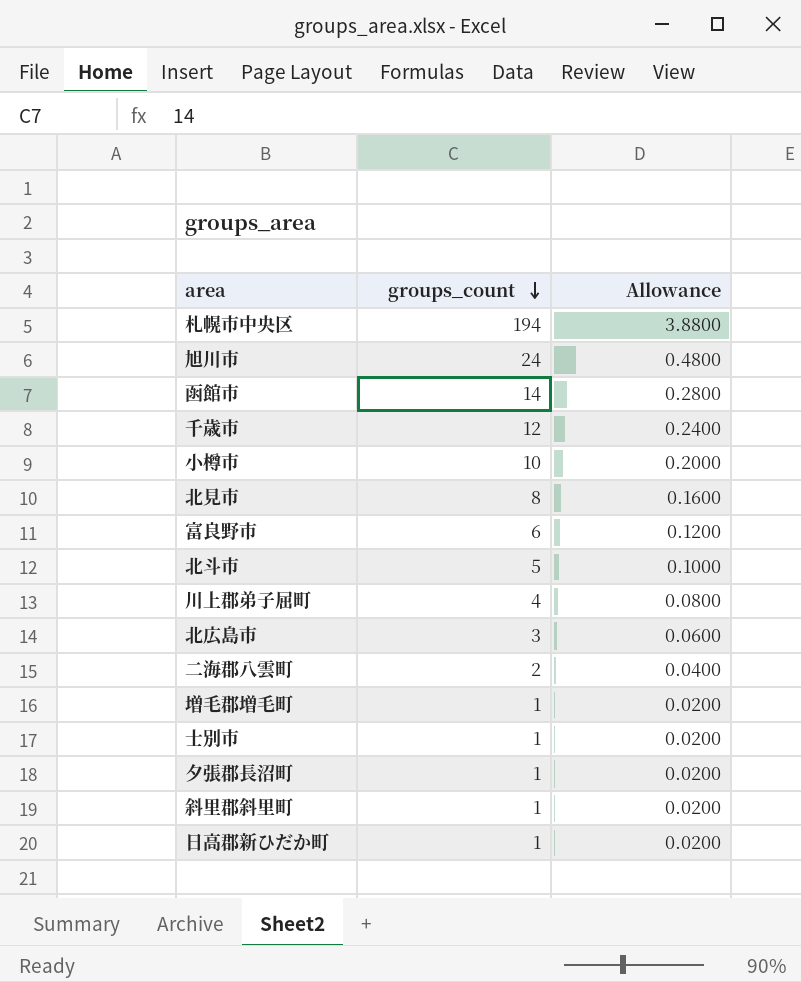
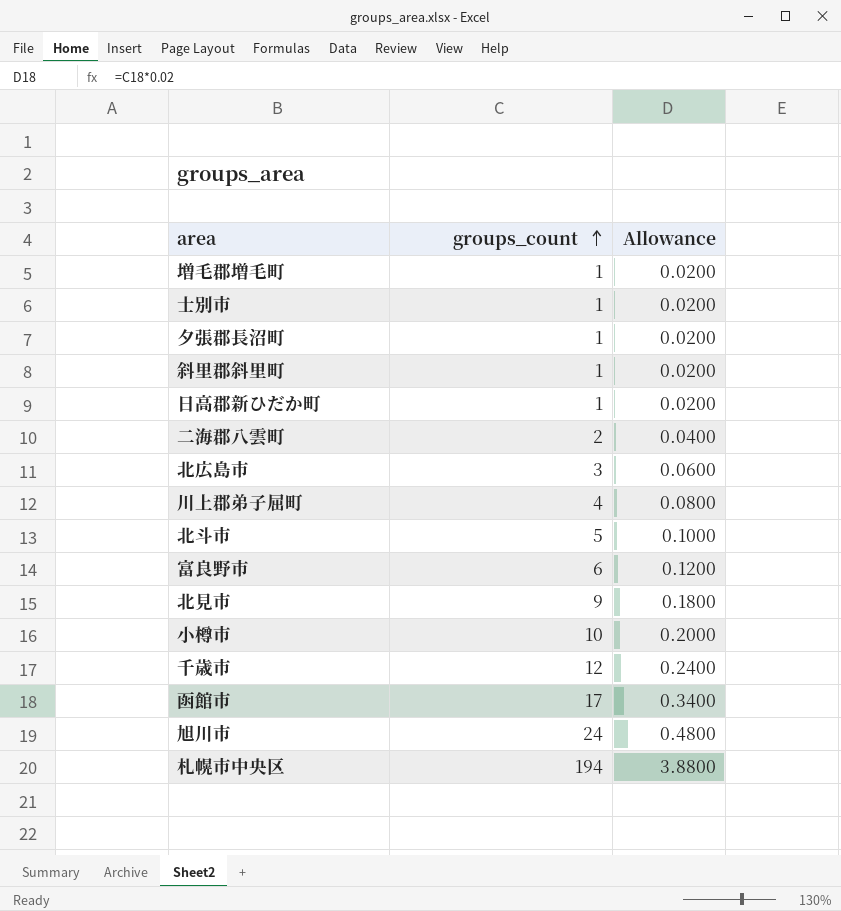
row order: groups_count descending -> groups_count ascending
北見市 | groups_count: 8 -> 9
北見市 | Allowance: 0.1600 -> 0.1800
函館市 | groups_count: 14 -> 17
函館市 | Allowance: 0.2800 -> 0.3400

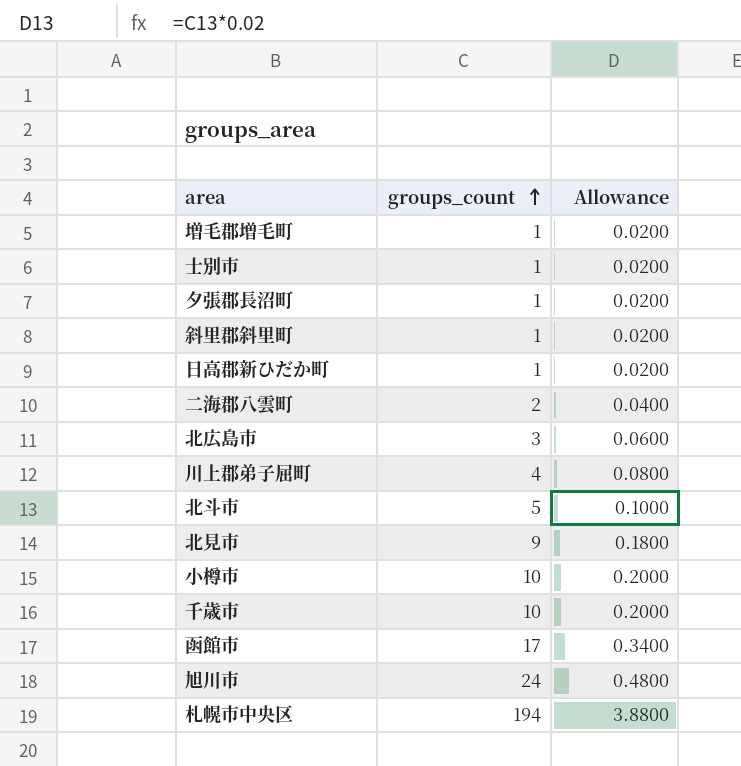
row 富良野市: 6 | 0.1200 -> none
千歳市 | groups_count: 12 -> 10
千歳市 | Allowance: 0.2400 -> 0.2000

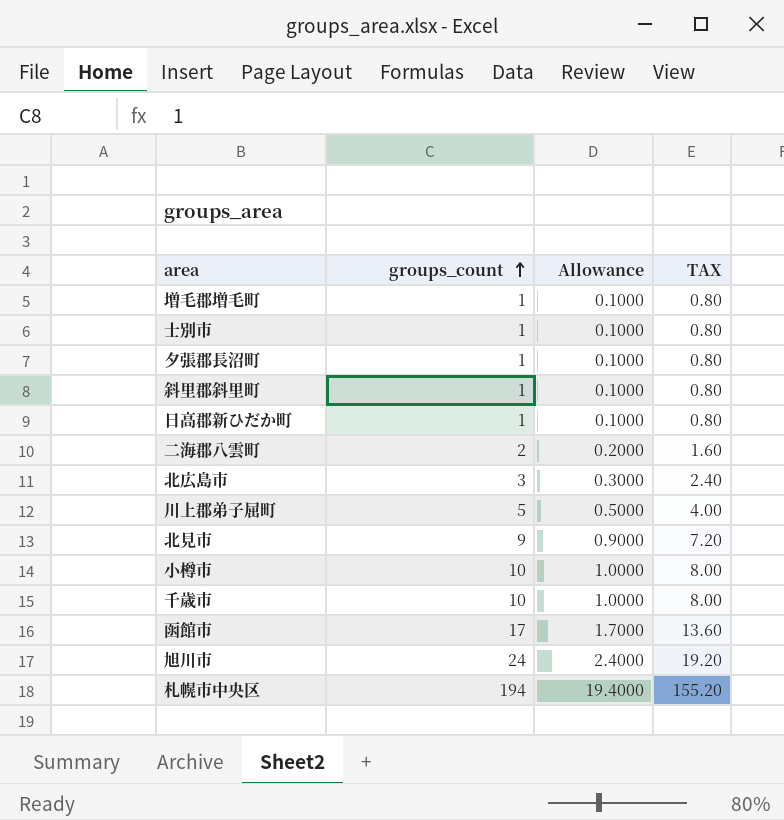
column Allowance | formula: [groups_count] * 0.02 -> [groups_count] * 0.1
column TAX | formula: none -> [groups_count] * 0.8
row 北斗市: 5 | 0.1000 -> none
川上郡弟子屈町 | groups_count: 4 -> 5

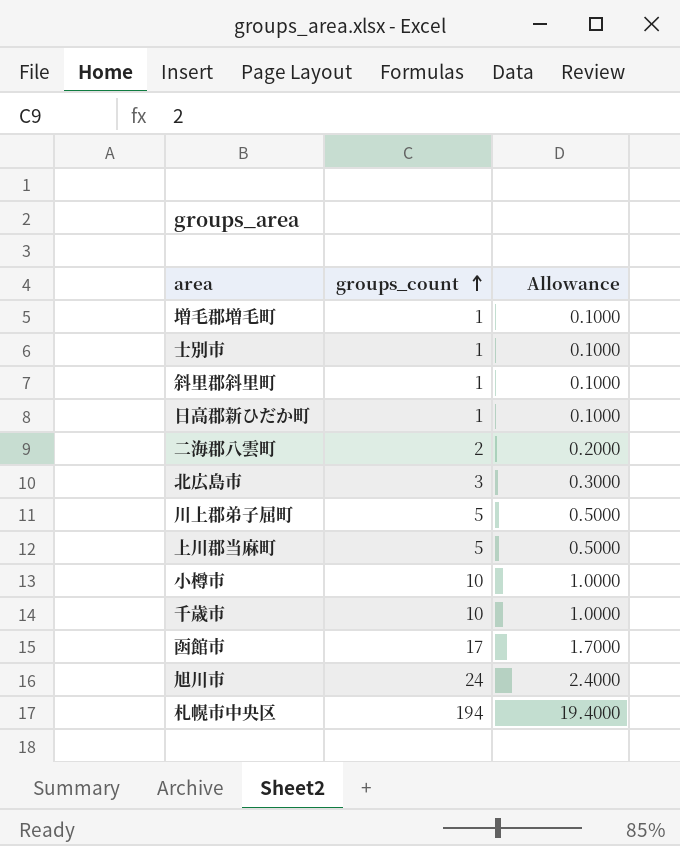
column TAX | formula: [groups_count] * 0.8 -> none
row 夕張郡長沼町: 1 | 0.1000 | 0.80 -> none
row 北見市: 9 | 0.9000 | 7.20 -> none
row 上川郡当麻町: none -> 5 | 0.5000

